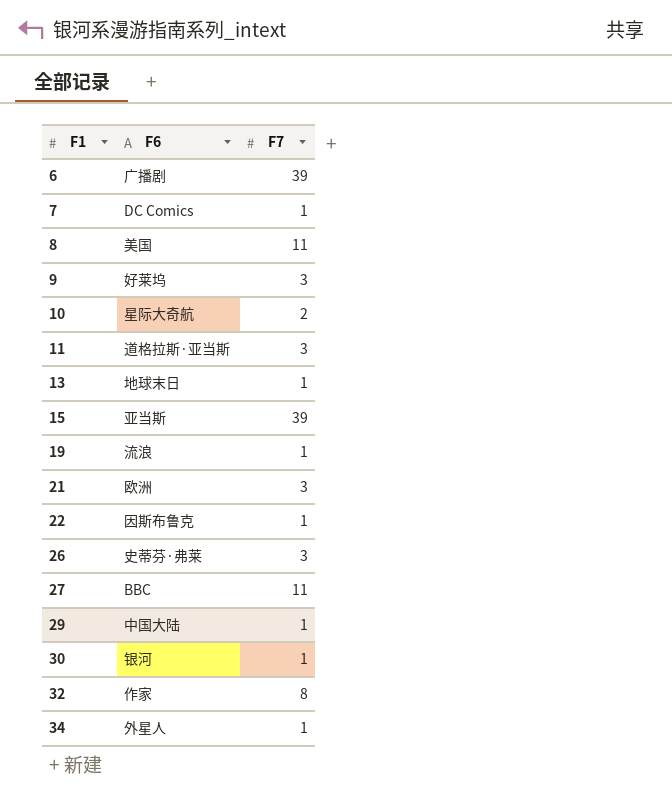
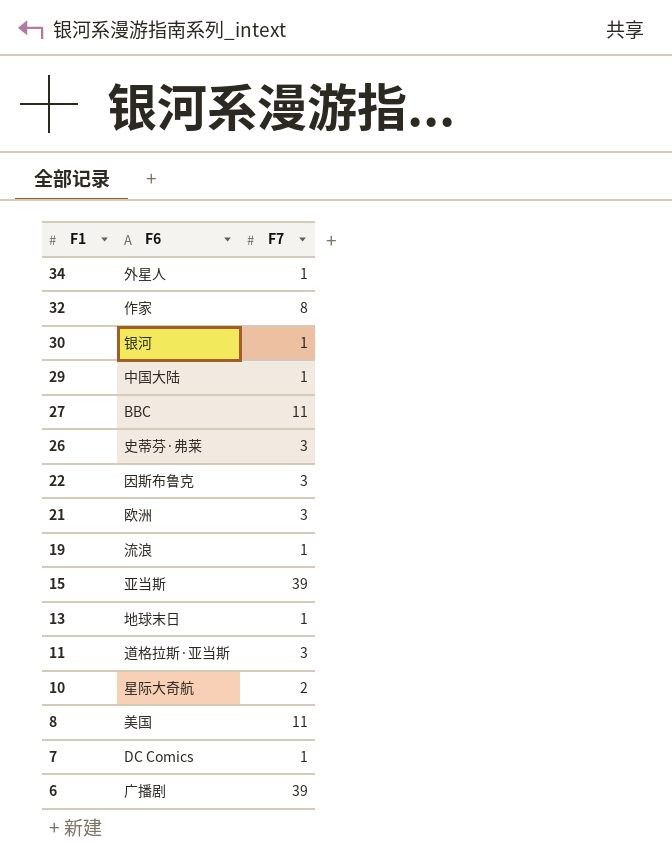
row order: F1 ascending -> F1 descending
row 9: 好莱坞 | 3 -> none
22 | F7: 1 -> 3

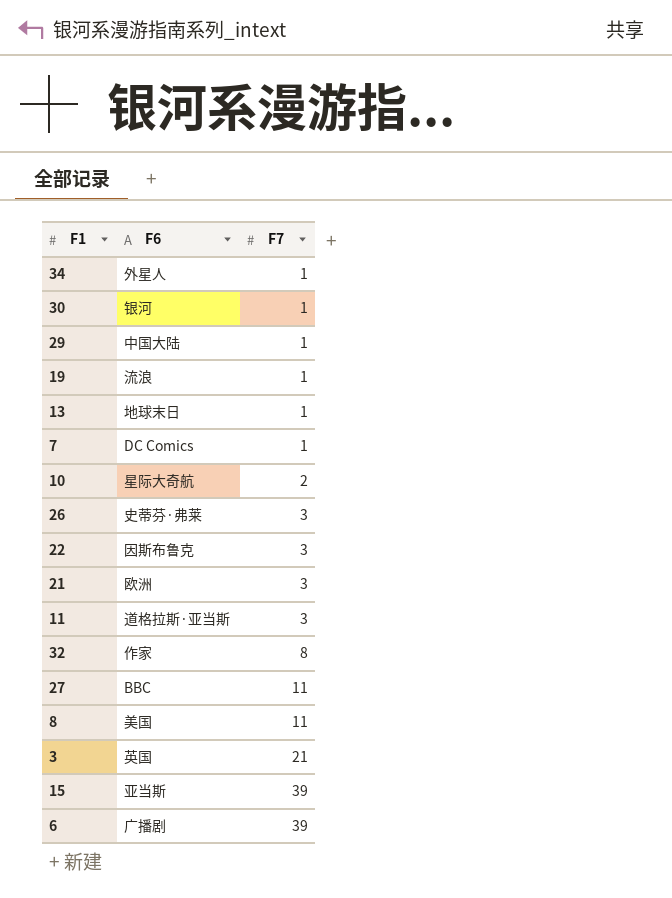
row order: F1 descending -> F7 ascending
row 3: none -> 英国 | 21

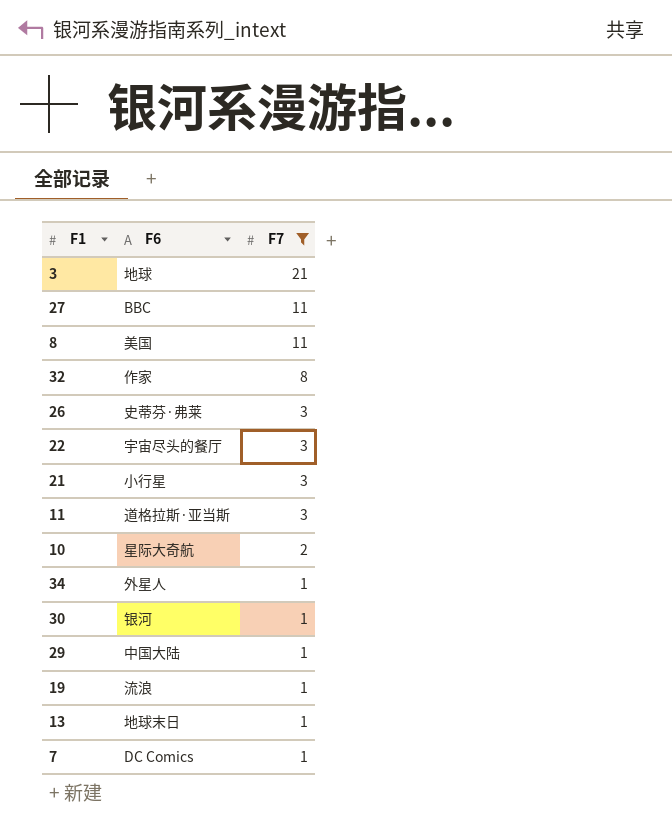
filter: none -> F7 != 39
row order: F7 ascending -> F7 descending
3 | F6: 英国 -> 地球
22 | F6: 因斯布鲁克 -> 宇宙尽头的餐厅
21 | F6: 欧洲 -> 小行星

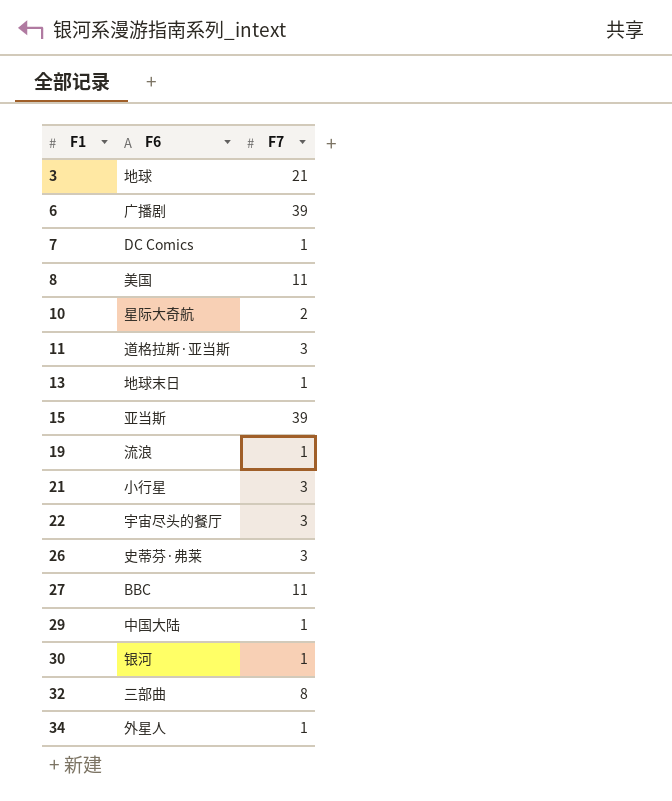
filter: F7 != 39 -> none
row order: F7 descending -> F1 ascending
32 | F6: 作家 -> 三部曲

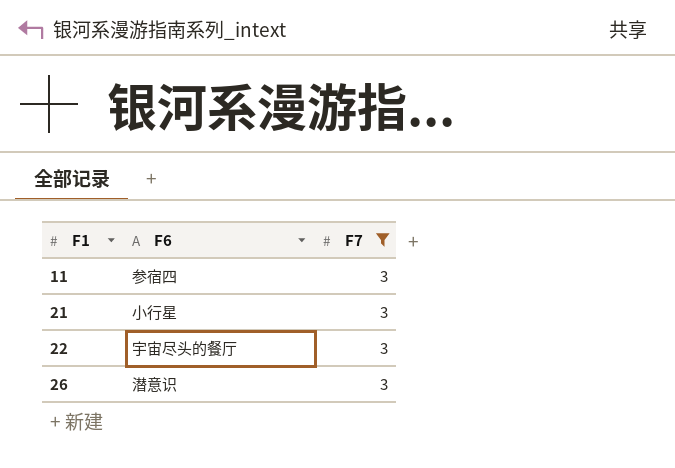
filter: none -> F7 = 3
11 | F6: 道格拉斯·亚当斯 -> 参宿四
26 | F6: 史蒂芬·弗莱 -> 潜意识

